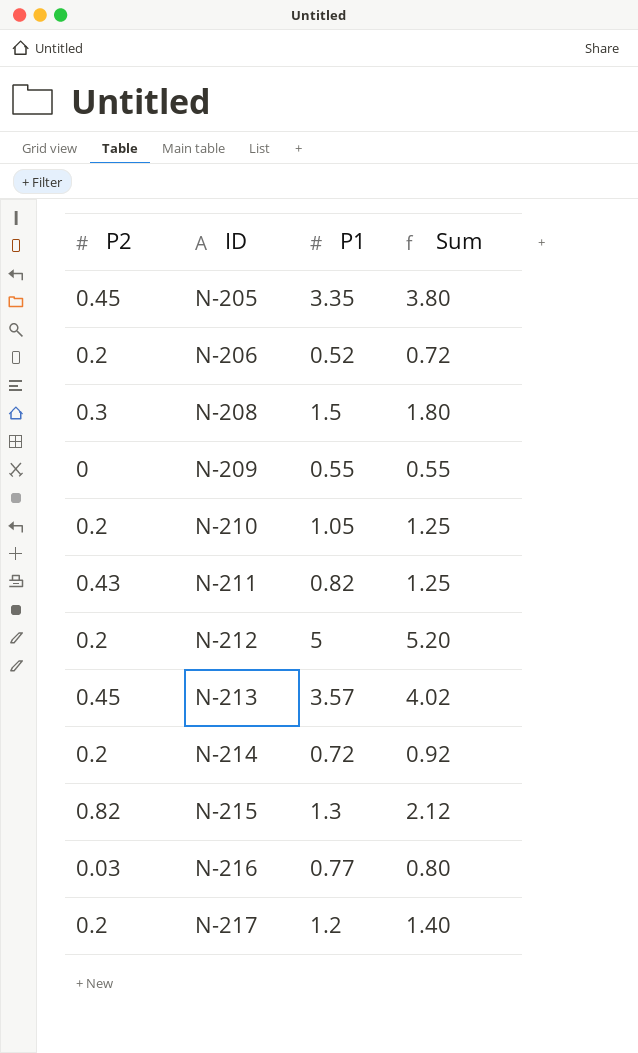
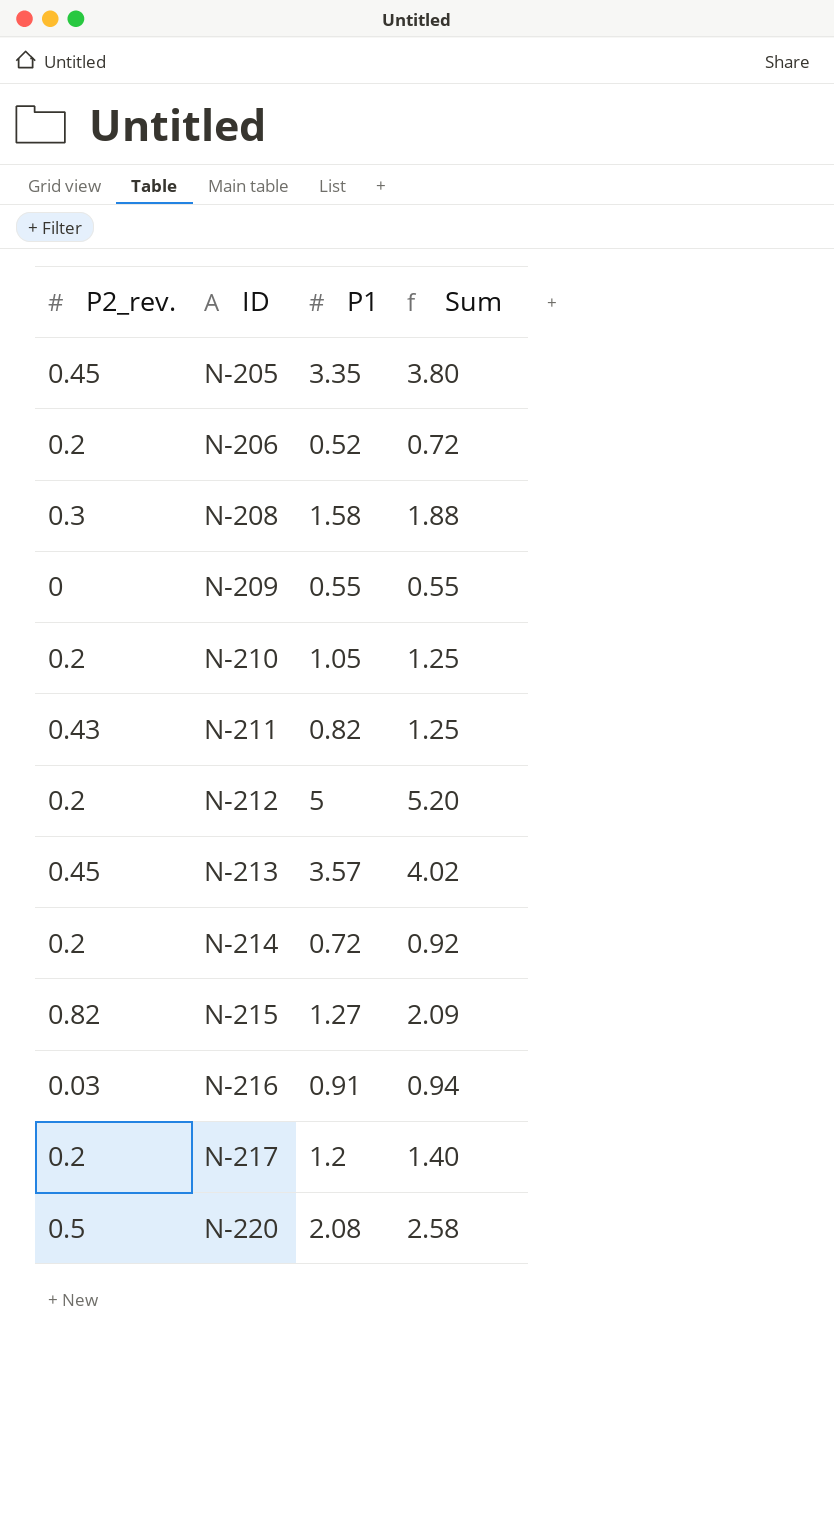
column name: P2 -> P2_rev.
N-208 | P1: 1.5 -> 1.58
N-208 | Sum: 1.80 -> 1.88
N-215 | P1: 1.3 -> 1.27
N-215 | Sum: 2.12 -> 2.09
N-216 | P1: 0.77 -> 0.91
N-216 | Sum: 0.80 -> 0.94
row N-220: none -> 0.5 | 2.08 | 2.58

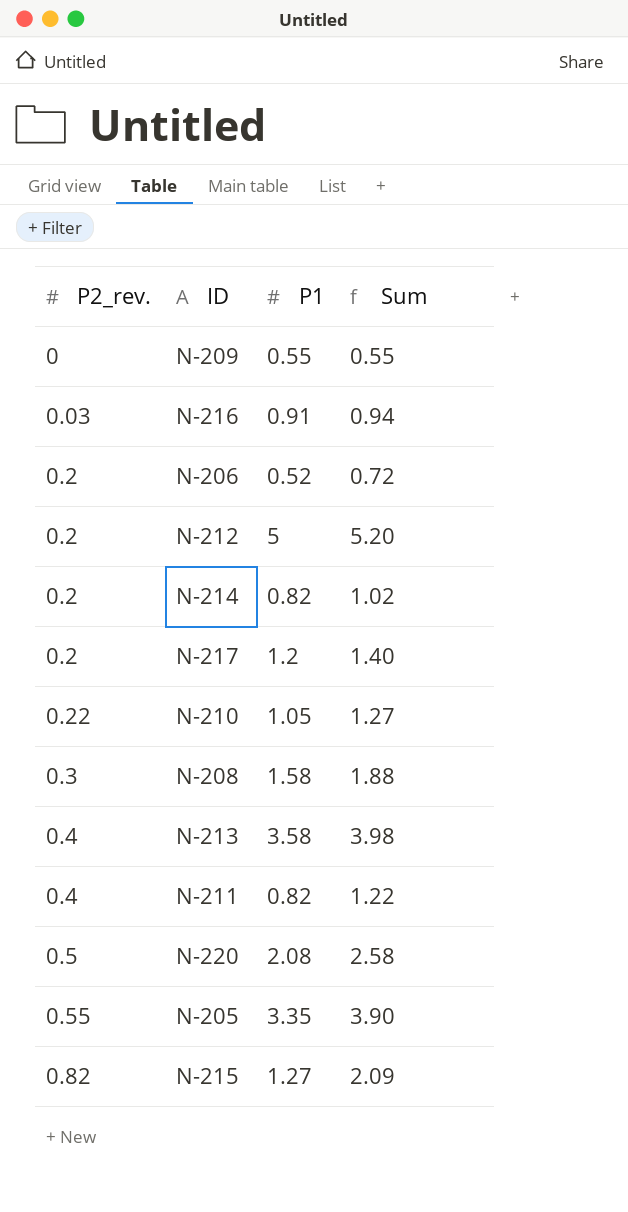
row order: ID ascending -> P2_rev. ascending
N-214 | P1: 0.72 -> 0.82
N-214 | Sum: 0.92 -> 1.02
N-210 | P2_rev.: 0.2 -> 0.22
N-210 | Sum: 1.25 -> 1.27
N-213 | P2_rev.: 0.45 -> 0.4
N-213 | P1: 3.57 -> 3.58
N-213 | Sum: 4.02 -> 3.98
N-211 | P2_rev.: 0.43 -> 0.4
N-211 | Sum: 1.25 -> 1.22
N-205 | P2_rev.: 0.45 -> 0.55
N-205 | Sum: 3.80 -> 3.90

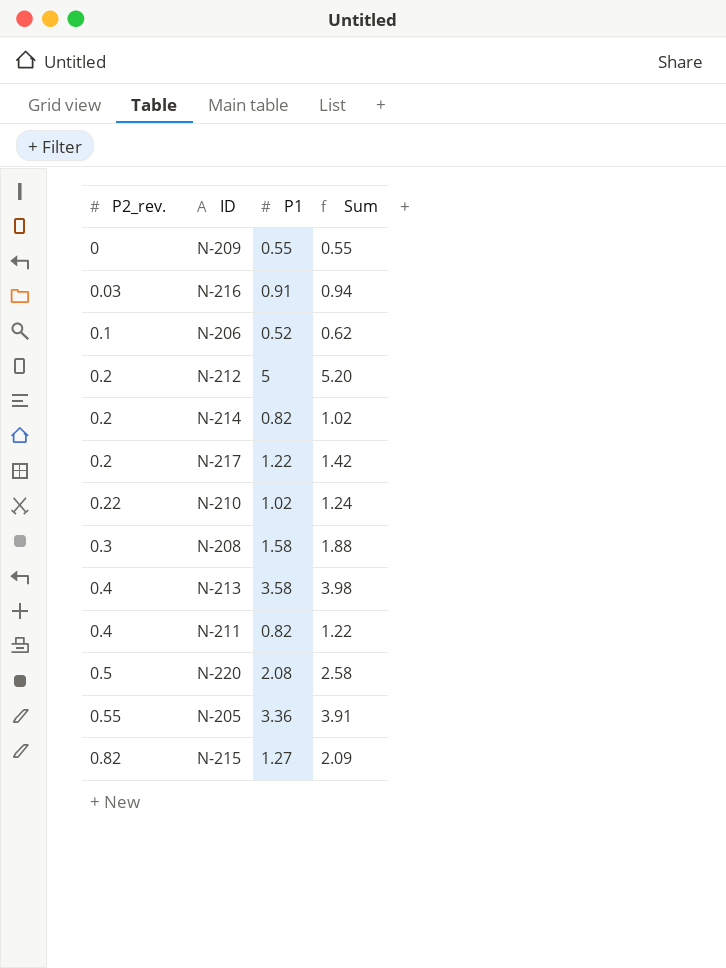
N-206 | P2_rev.: 0.2 -> 0.1
N-206 | Sum: 0.72 -> 0.62
N-217 | P1: 1.2 -> 1.22
N-217 | Sum: 1.40 -> 1.42
N-210 | P1: 1.05 -> 1.02
N-210 | Sum: 1.27 -> 1.24
N-205 | P1: 3.35 -> 3.36
N-205 | Sum: 3.90 -> 3.91

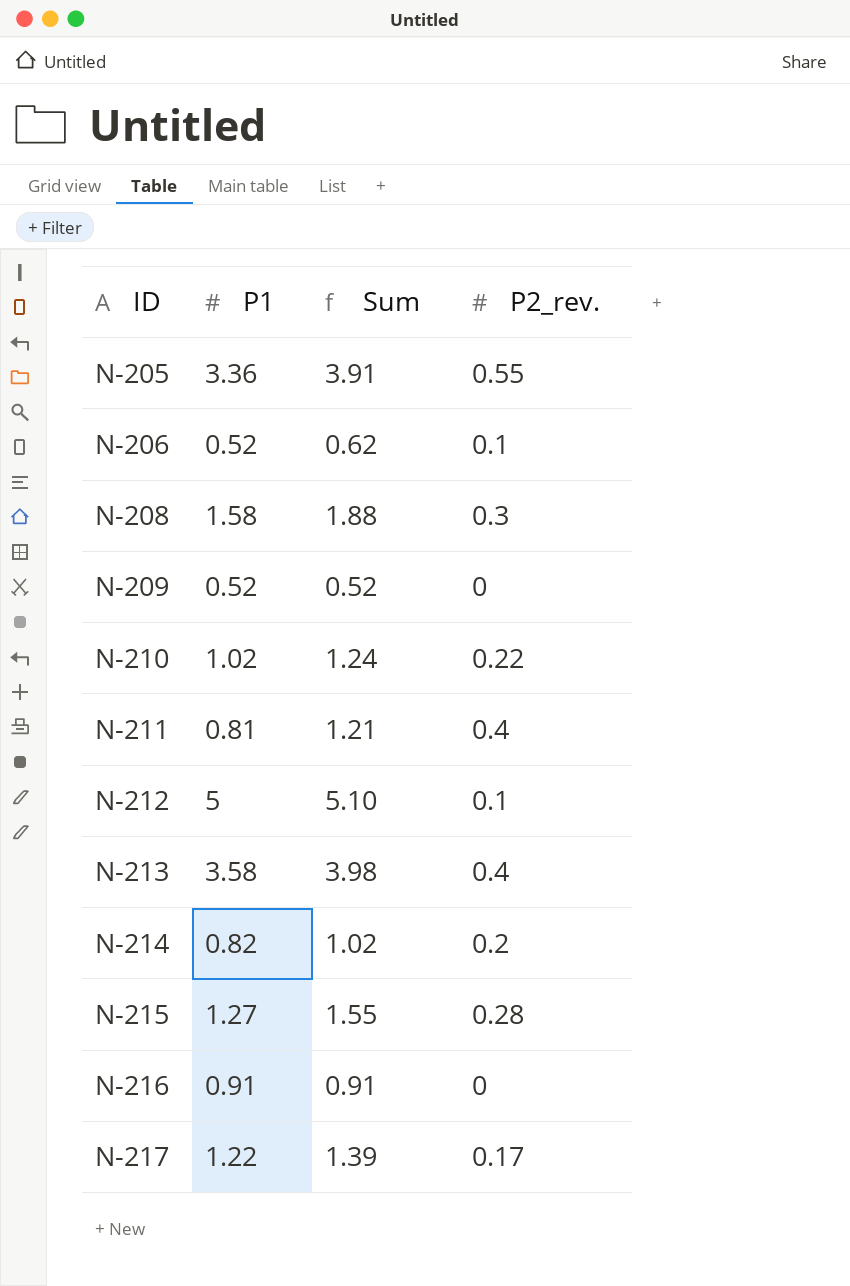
row order: P2_rev. ascending -> ID ascending
column P2_rev. | position: 1 -> 4
row N-220: 0.5 | 2.08 | 2.58 -> none
N-209 | P1: 0.55 -> 0.52
N-209 | Sum: 0.55 -> 0.52
N-211 | P1: 0.82 -> 0.81
N-211 | Sum: 1.22 -> 1.21
N-212 | Sum: 5.20 -> 5.10
N-212 | P2_rev.: 0.2 -> 0.1
N-215 | Sum: 2.09 -> 1.55
N-215 | P2_rev.: 0.82 -> 0.28
N-216 | Sum: 0.94 -> 0.91
N-216 | P2_rev.: 0.03 -> 0
N-217 | Sum: 1.42 -> 1.39
N-217 | P2_rev.: 0.2 -> 0.17

